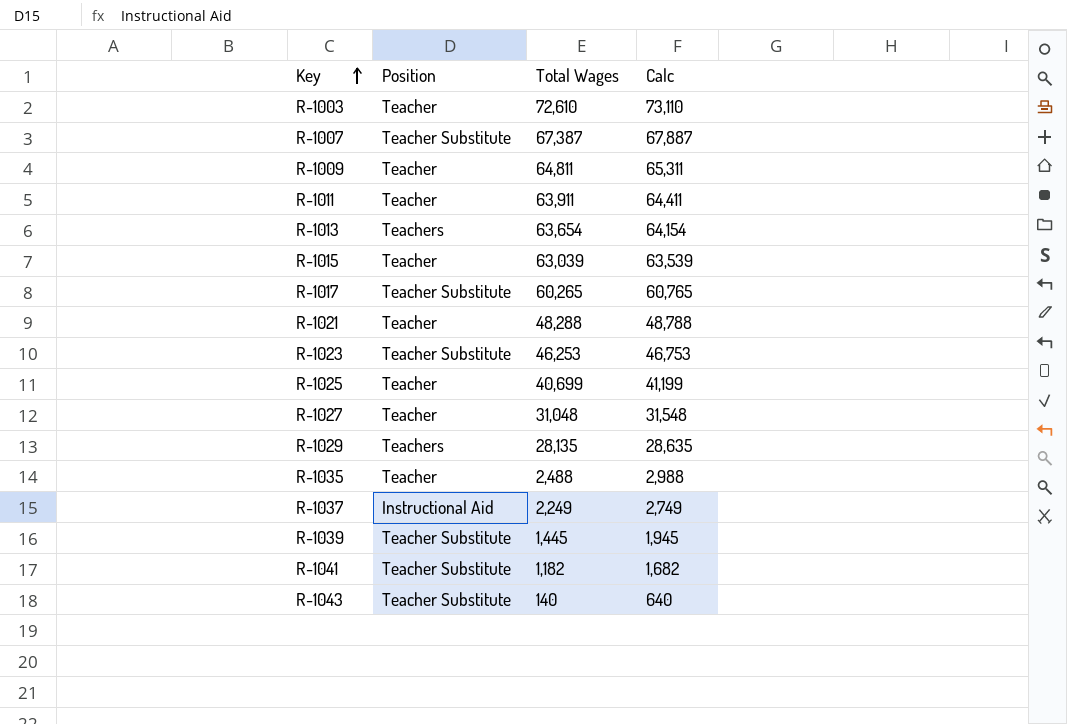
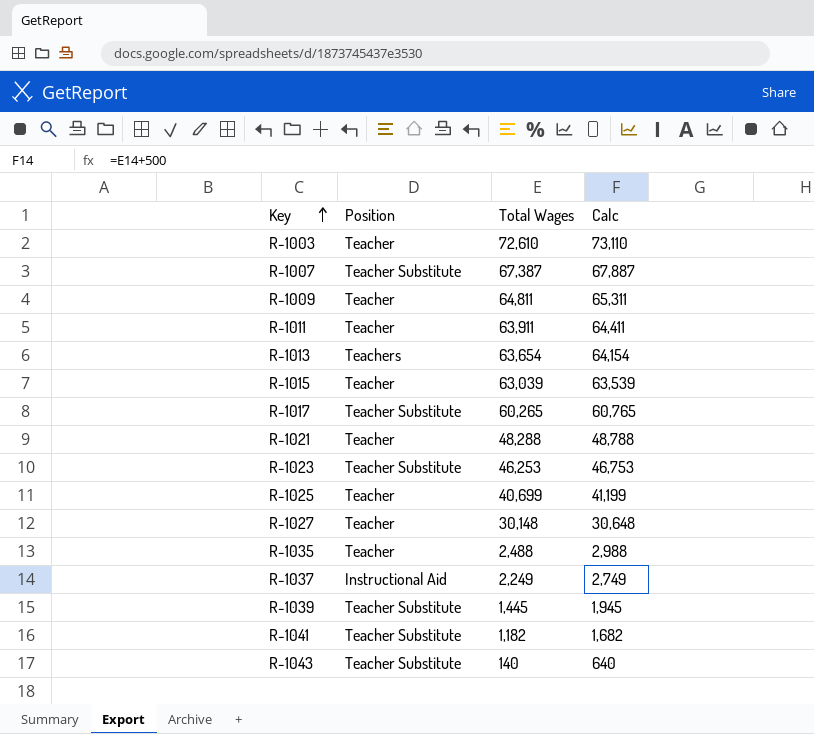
row R-1029: Teachers | 28,135 | 28,635 -> none
R-1027 | Total Wages: 31,048 -> 30,148
R-1027 | Calc: 31,548 -> 30,648

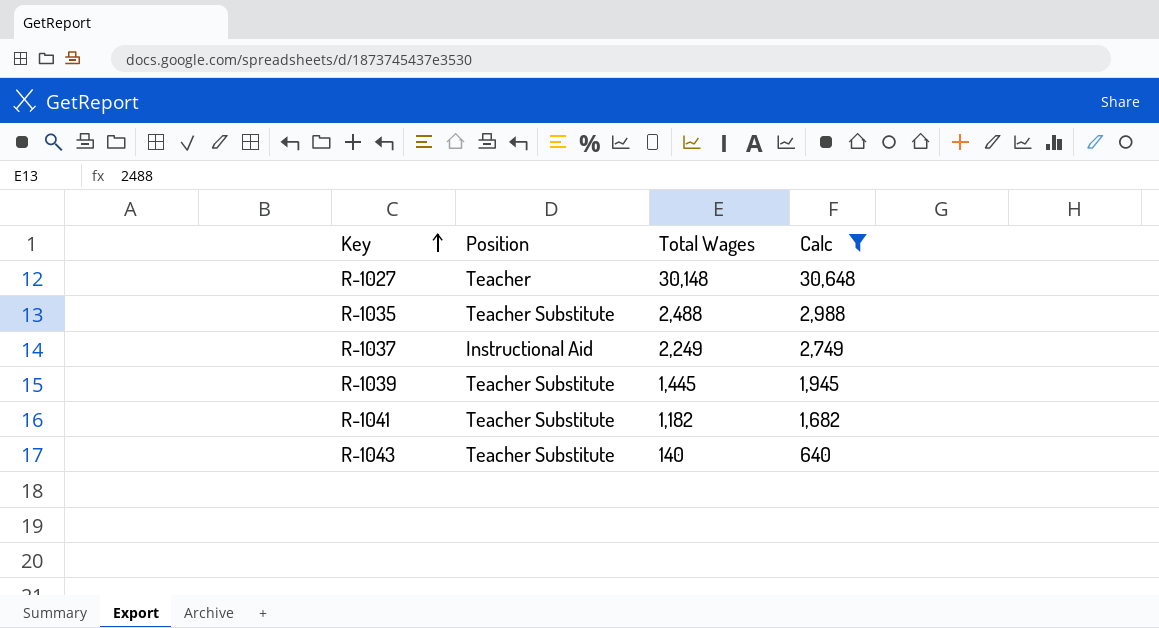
filter: none -> Calc <= 30,648
R-1035 | Position: Teacher -> Teacher Substitute

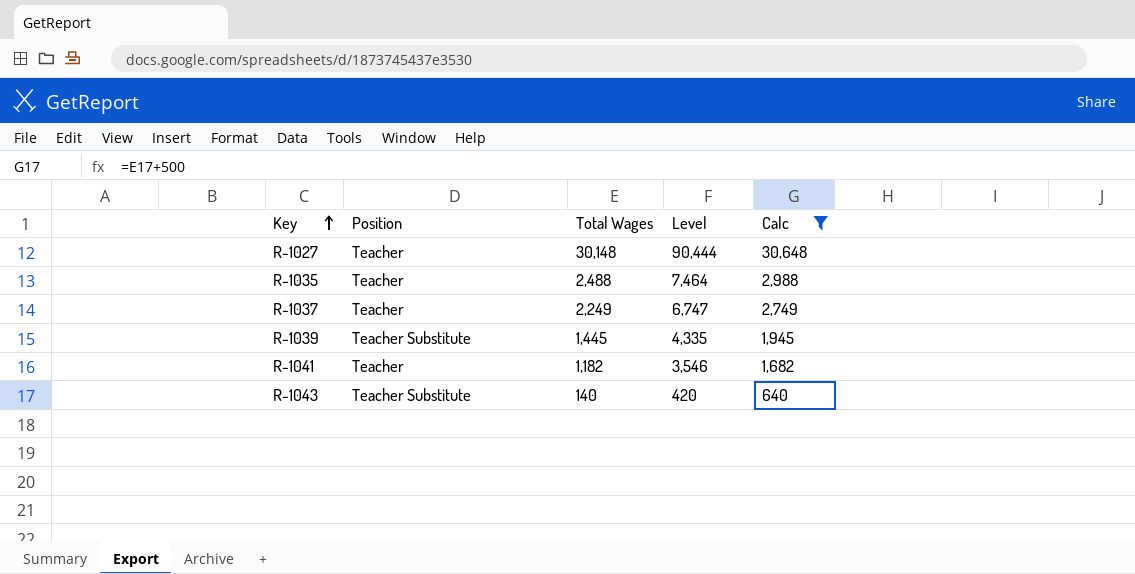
column Level | formula: none -> [Total Wages] * 3
R-1035 | Position: Teacher Substitute -> Teacher
R-1037 | Position: Instructional Aid -> Teacher
R-1041 | Position: Teacher Substitute -> Teacher

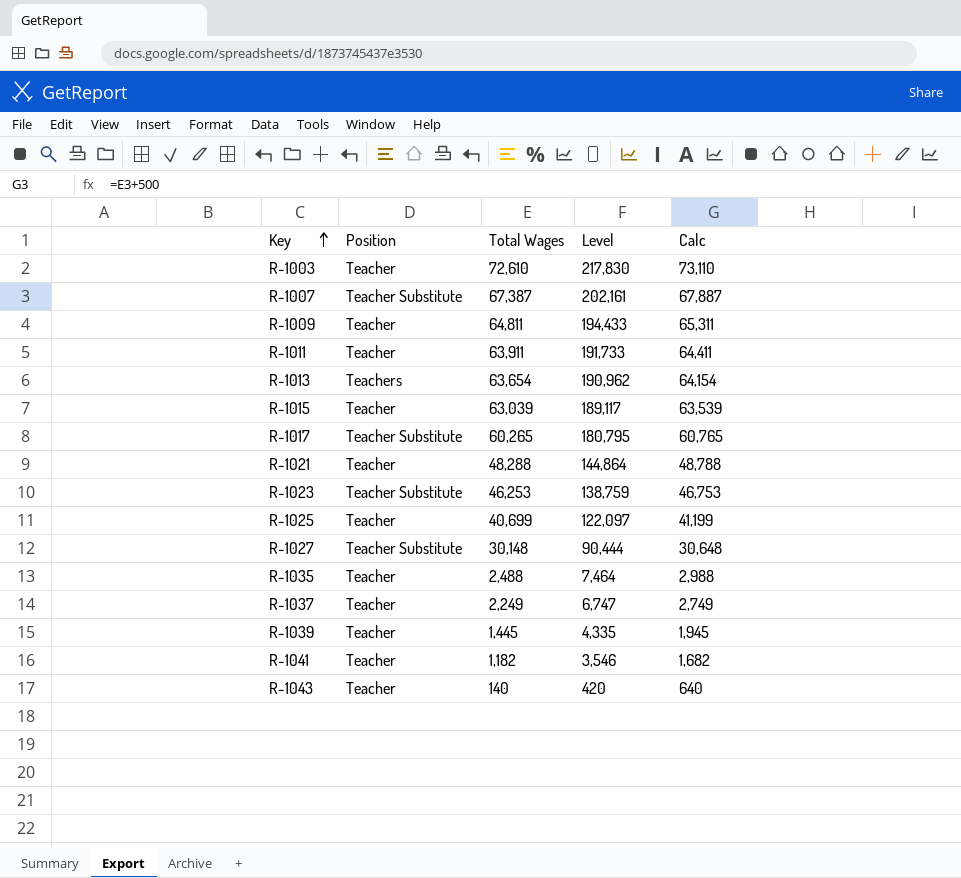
filter: Calc <= 30,648 -> none
R-1027 | Position: Teacher -> Teacher Substitute
R-1039 | Position: Teacher Substitute -> Teacher
R-1043 | Position: Teacher Substitute -> Teacher

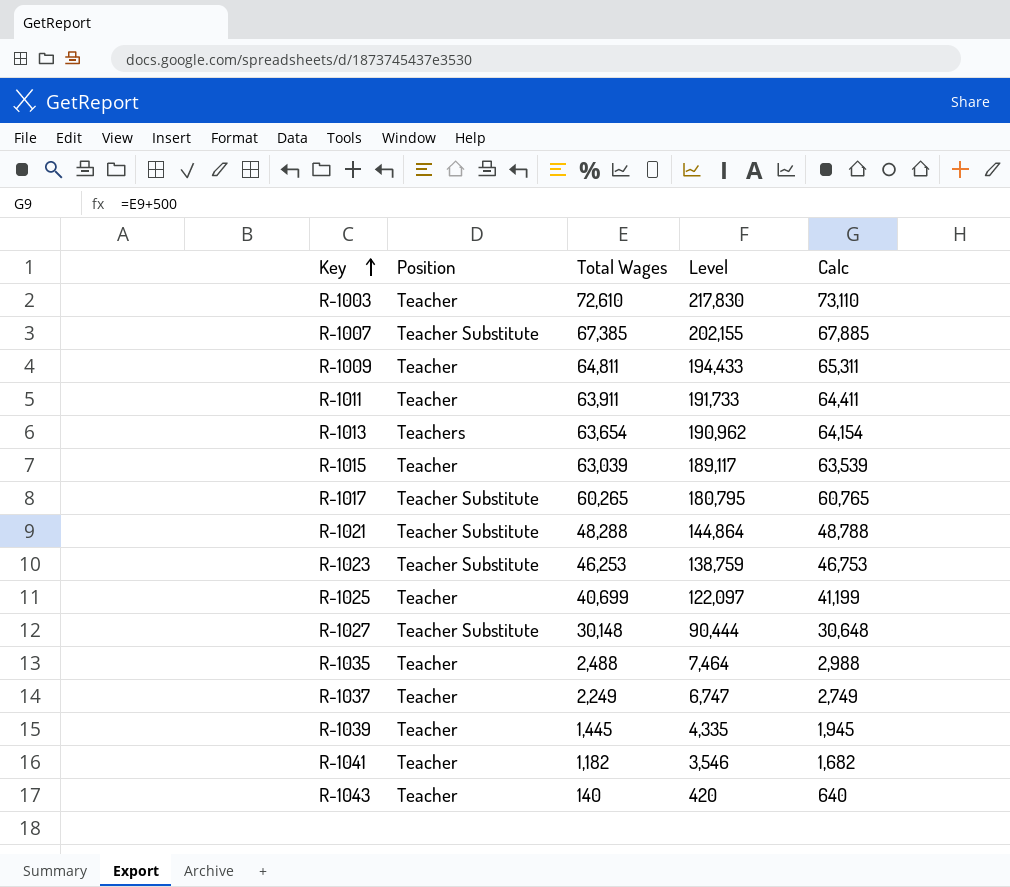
R-1007 | Total Wages: 67,387 -> 67,385
R-1007 | Level: 202,161 -> 202,155
R-1007 | Calc: 67,887 -> 67,885
R-1021 | Position: Teacher -> Teacher Substitute

